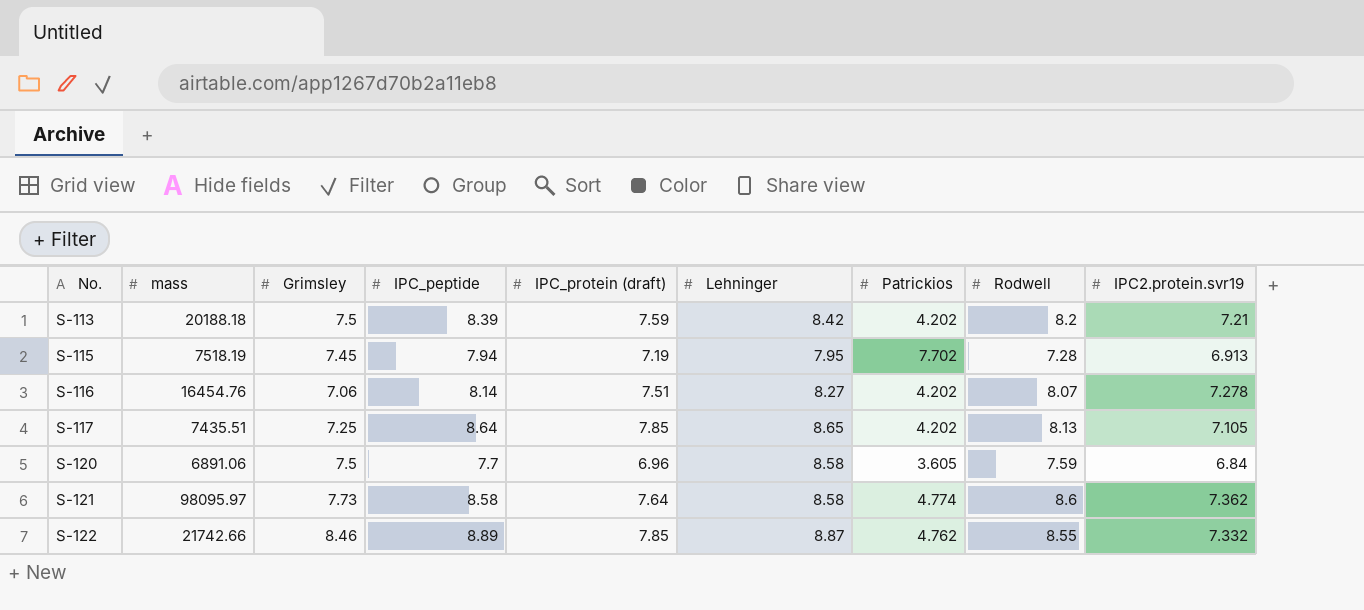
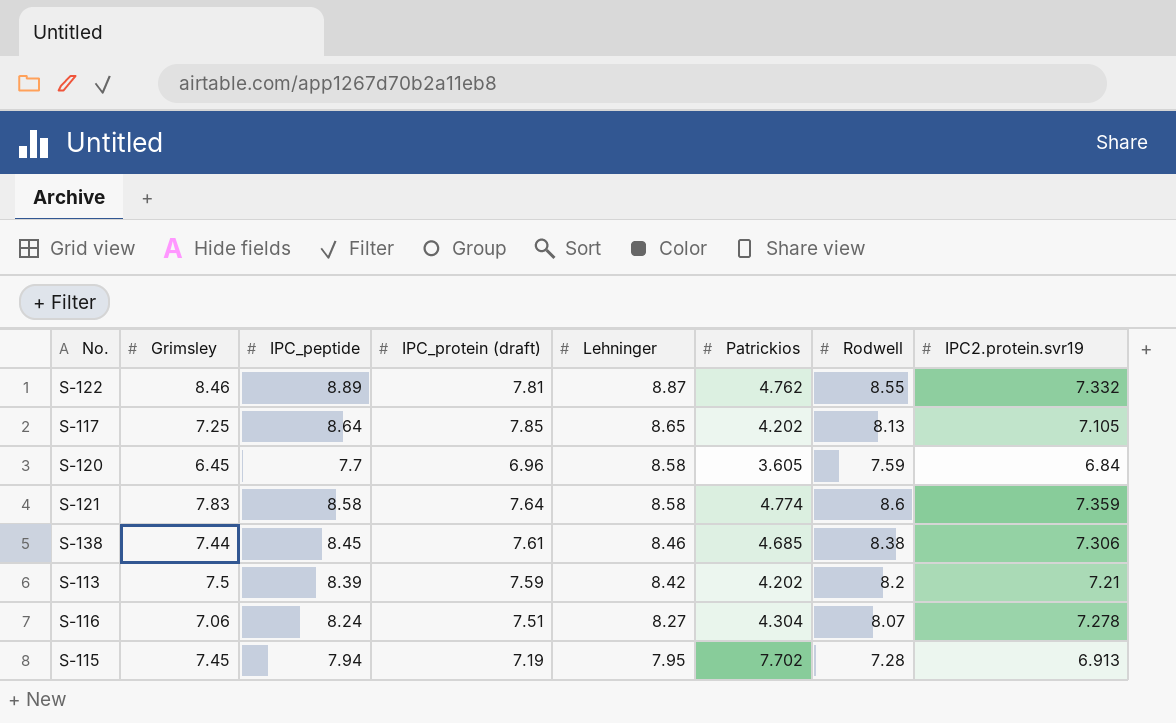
row order: No. ascending -> Lehninger descending
column mass | position: 2 -> none
S-122 | IPC_protein (draft): 7.85 -> 7.81
S-120 | Grimsley: 7.5 -> 6.45
S-121 | Grimsley: 7.73 -> 7.83
S-121 | IPC2.protein.svr19: 7.362 -> 7.359
row S-138: none -> 7.44 | 8.45 | 7.61 | 8.46 | 4.685 | 8.38 | 7.306
S-116 | IPC_peptide: 8.14 -> 8.24
S-116 | Patrickios: 4.202 -> 4.304

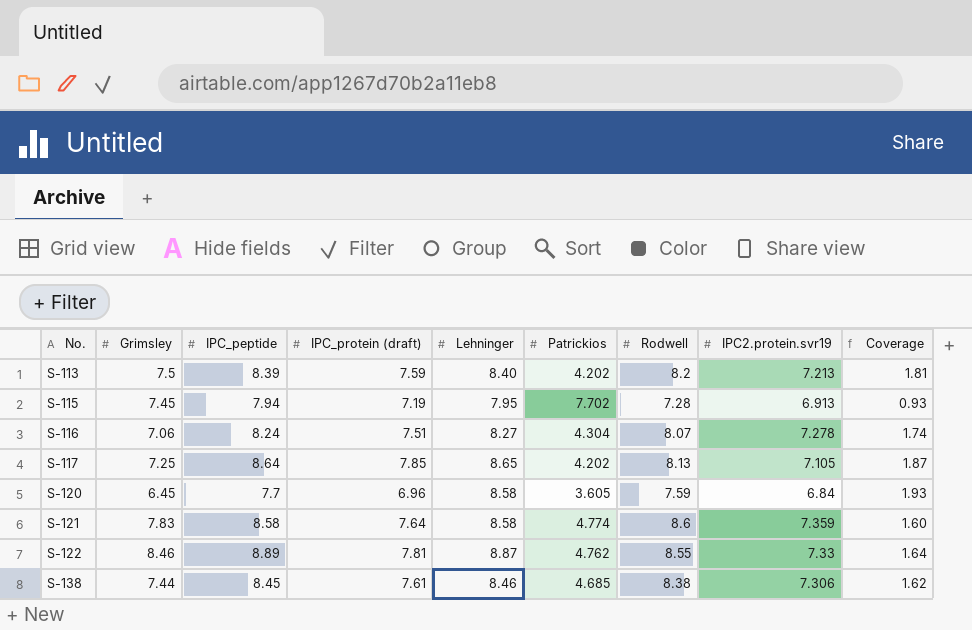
row order: Lehninger descending -> No. ascending
column Coverage | formula: none -> [IPC_protein (draft)] / [Patrickios]
S-113 | Lehninger: 8.42 -> 8.40
S-113 | IPC2.protein.svr19: 7.21 -> 7.213
S-122 | IPC2.protein.svr19: 7.332 -> 7.33

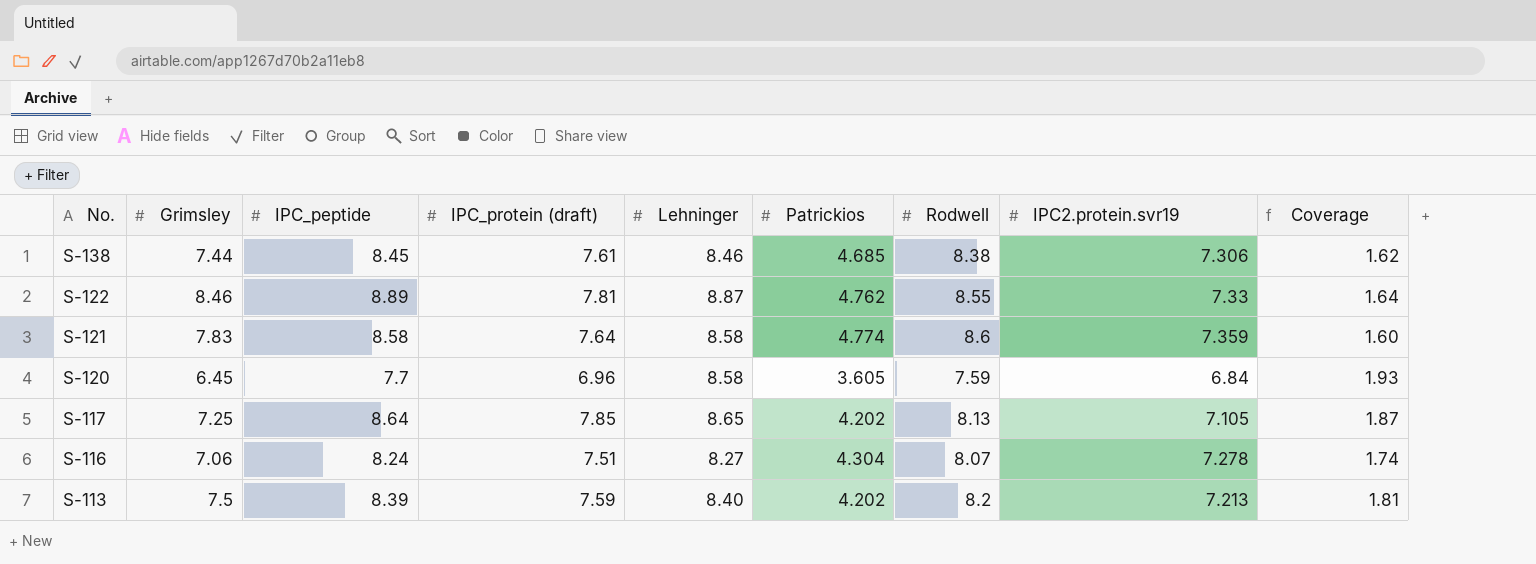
row order: No. ascending -> No. descending
row S-115: 7.45 | 7.94 | 7.19 | 7.95 | 7.702 | 7.28 | 6.913 | 0.93 -> none

